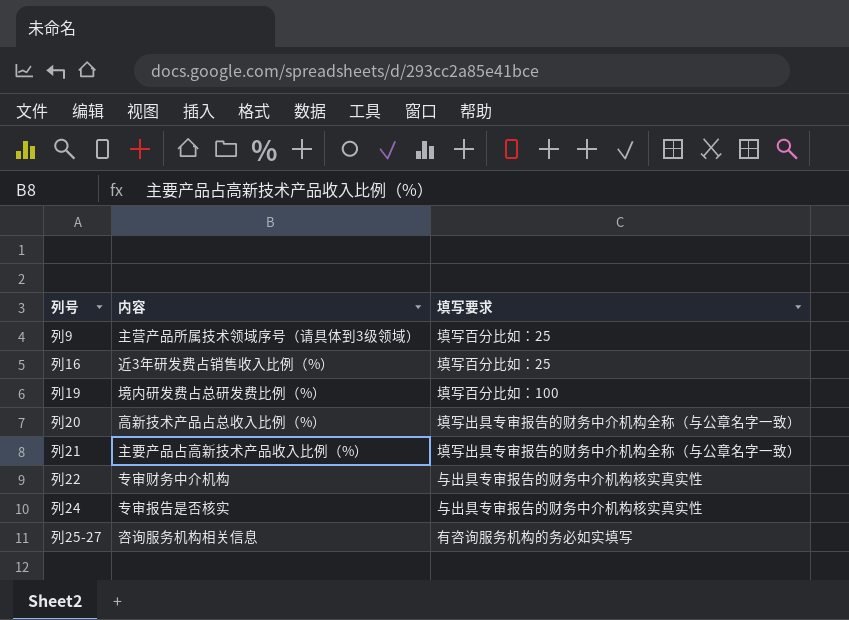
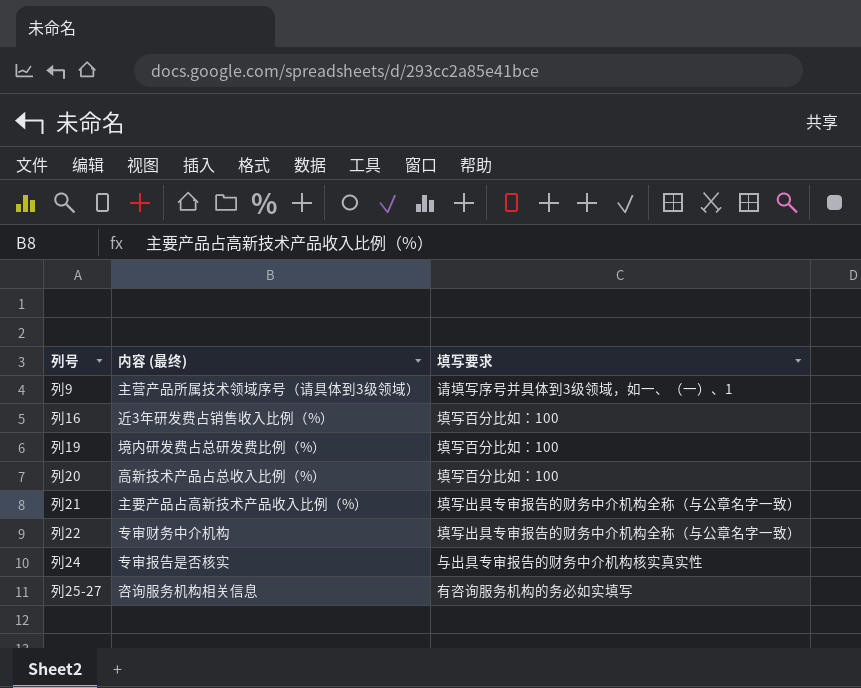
column name: 内容 -> 内容 (最终)
列9 | 填写要求: 填写百分比如：25 -> 请填写序号并具体到3级领域，如一、（一）、1
列16 | 填写要求: 填写百分比如：25 -> 填写百分比如：100
列20 | 填写要求: 填写出具专审报告的财务中介机构全称（与公章名字一致） -> 填写百分比如：100
列22 | 填写要求: 与出具专审报告的财务中介机构核实真实性 -> 填写出具专审报告的财务中介机构全称（与公章名字一致）

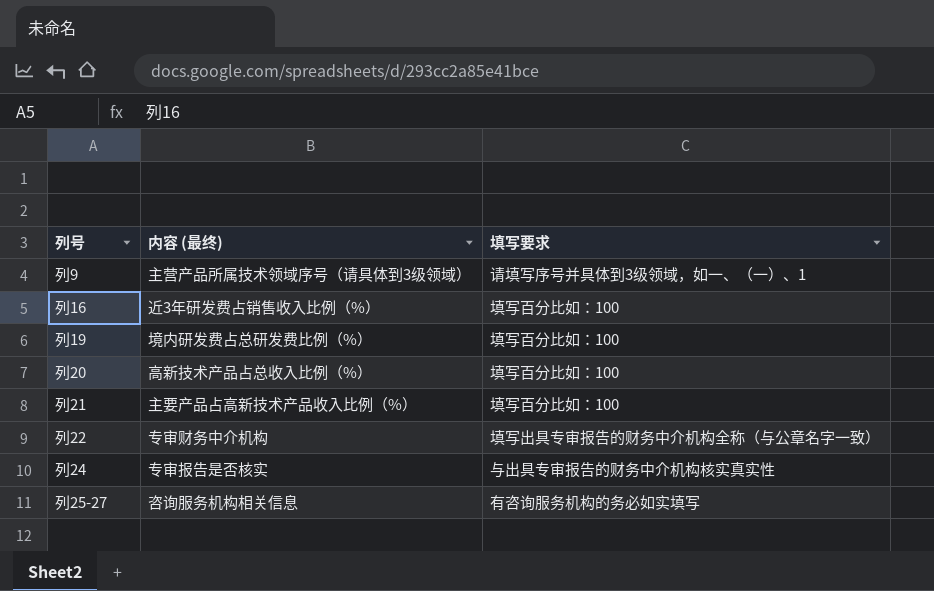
列21 | 填写要求: 填写出具专审报告的财务中介机构全称（与公章名字一致） -> 填写百分比如：100

